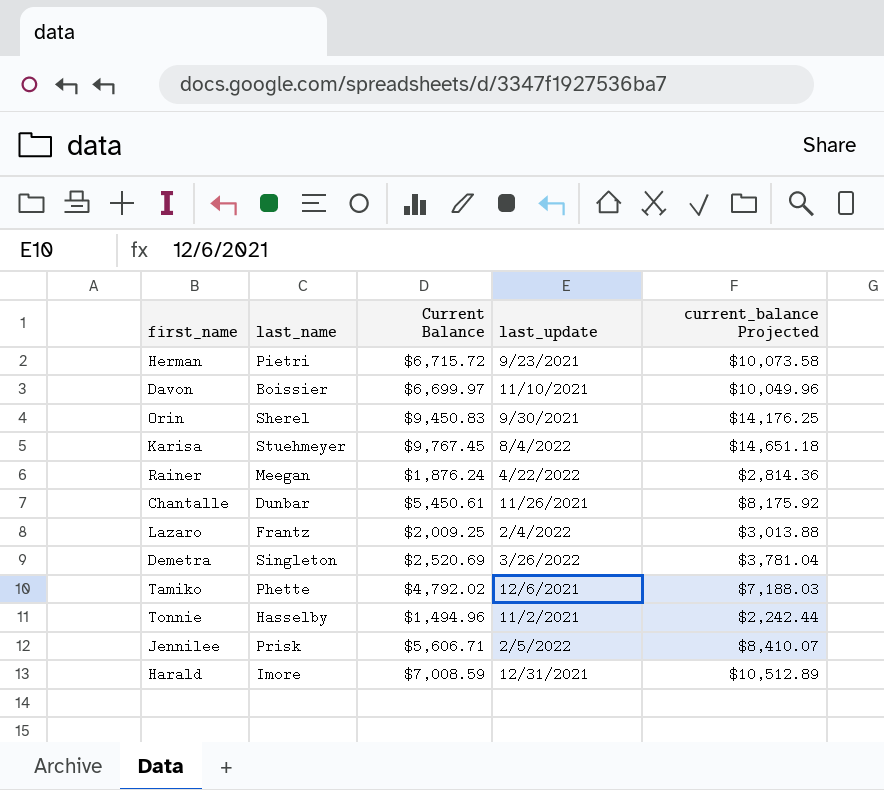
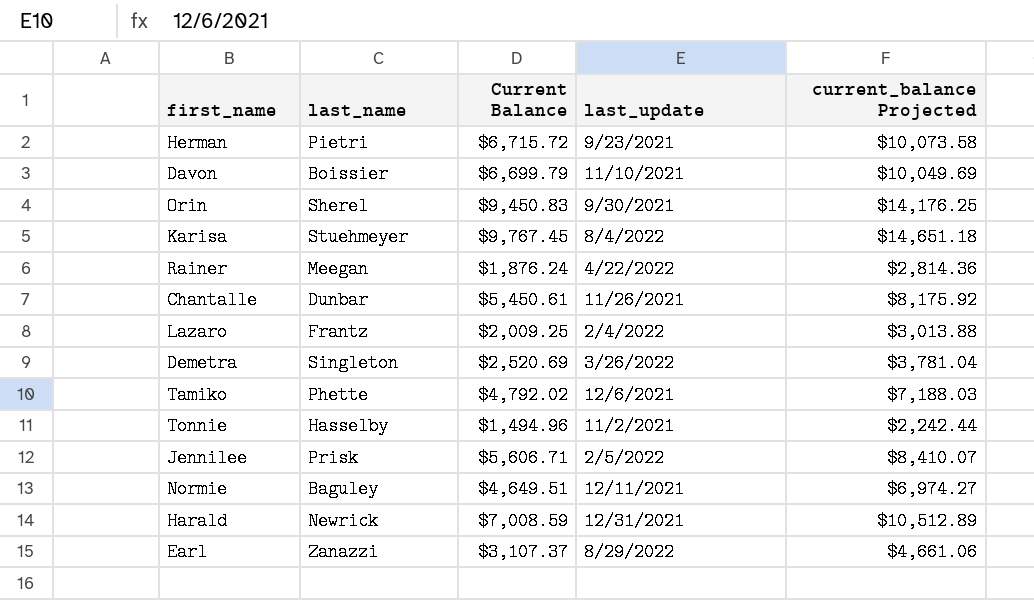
Davon | Current Balance: $6,699.97 -> $6,699.79
Davon | current_balance Projected: $10,049.96 -> $10,049.69
row Normie: none -> Baguley | $4,649.51 | 12/11/2021 | $6,974.27
Harald | last_name: Imore -> Newrick
row Earl: none -> Zanazzi | $3,107.37 | 8/29/2022 | $4,661.06

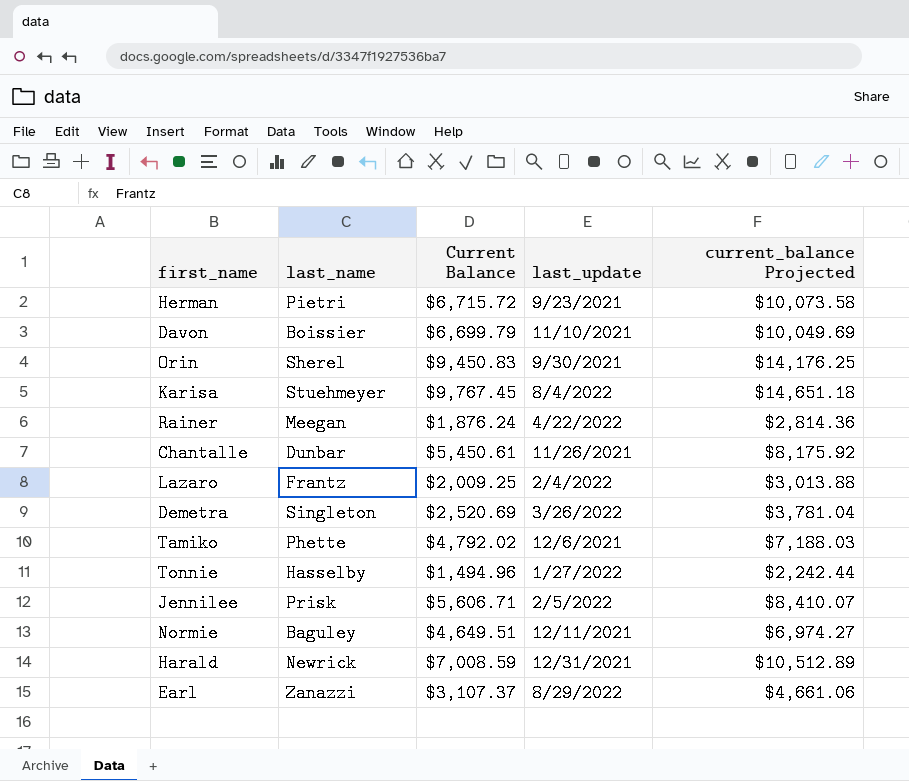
Tonnie | last_update: 11/2/2021 -> 1/27/2022

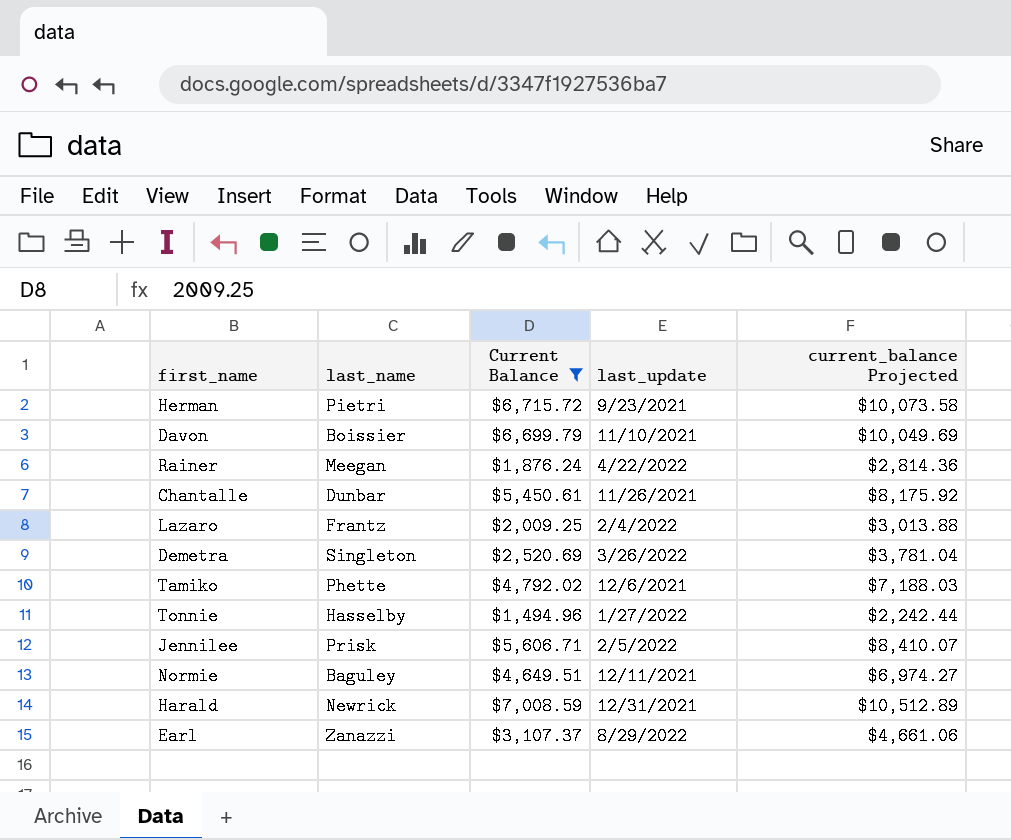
filter: none -> Current Balance <= $7,008.59

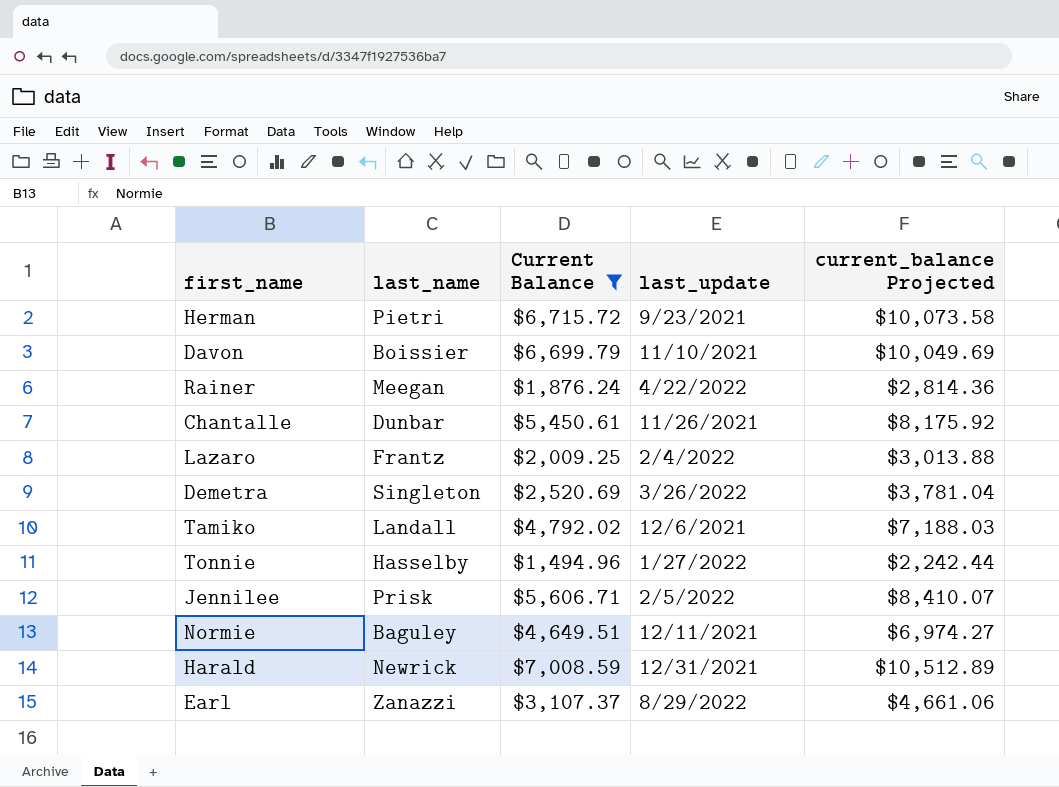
Tamiko | last_name: Phette -> Landall

